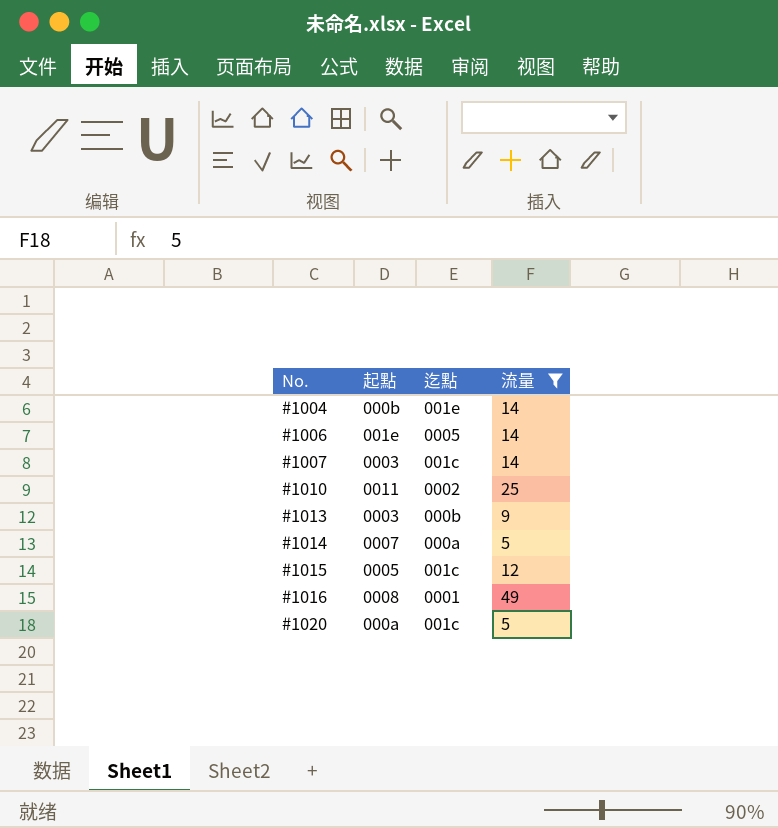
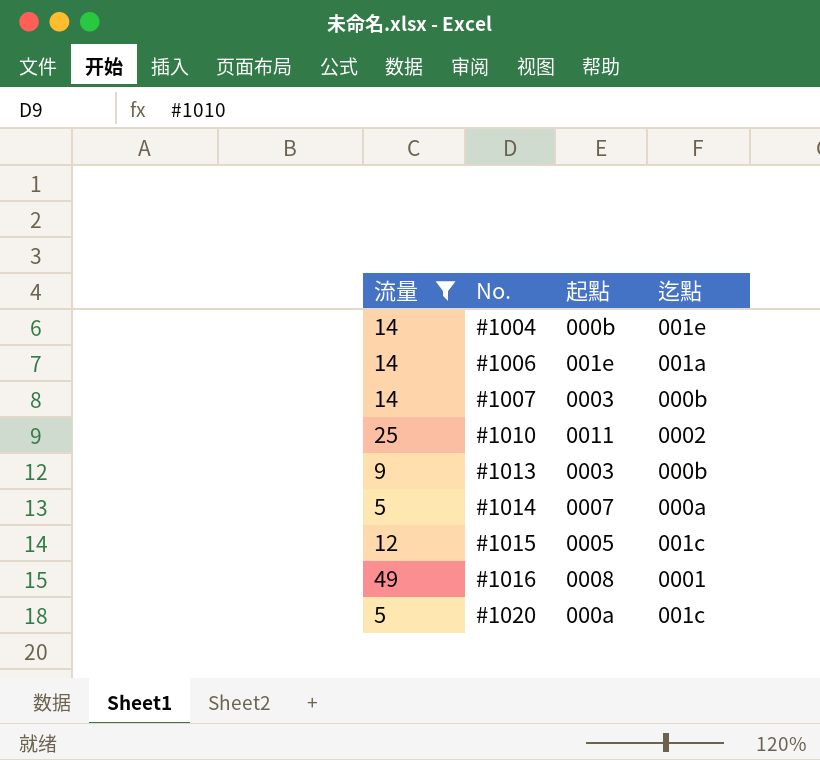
column 流量 | position: 4 -> 1
#1006 | 迄點: 0005 -> 001a
#1007 | 迄點: 001c -> 000b

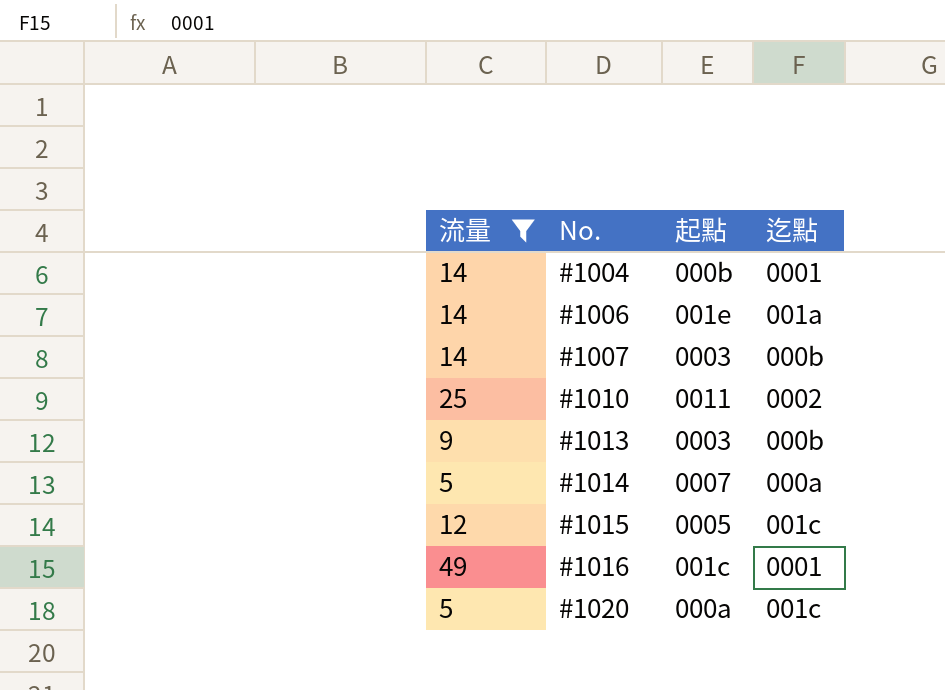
#1004 | 迄點: 001e -> 0001
#1016 | 起點: 0008 -> 001c

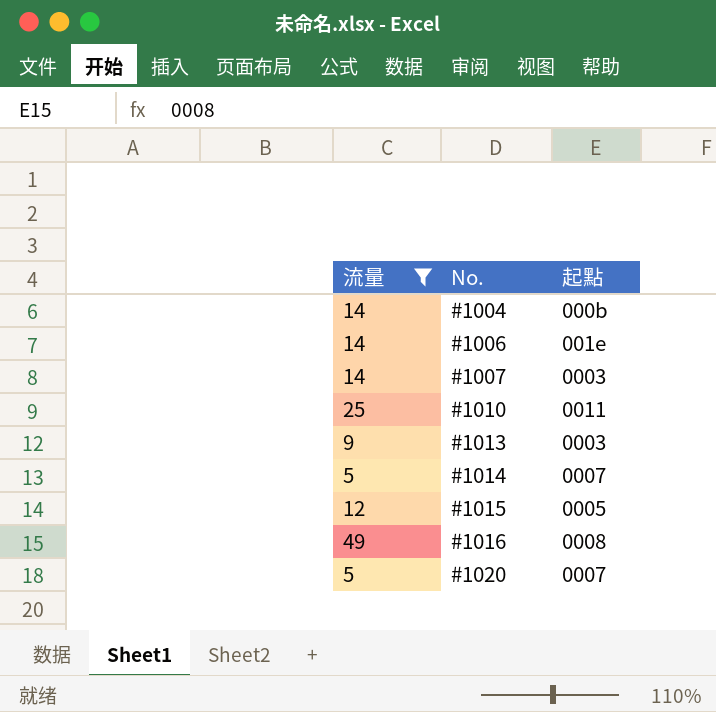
column 迄點 | position: 4 -> none
#1016 | 起點: 001c -> 0008
#1020 | 起點: 000a -> 0007

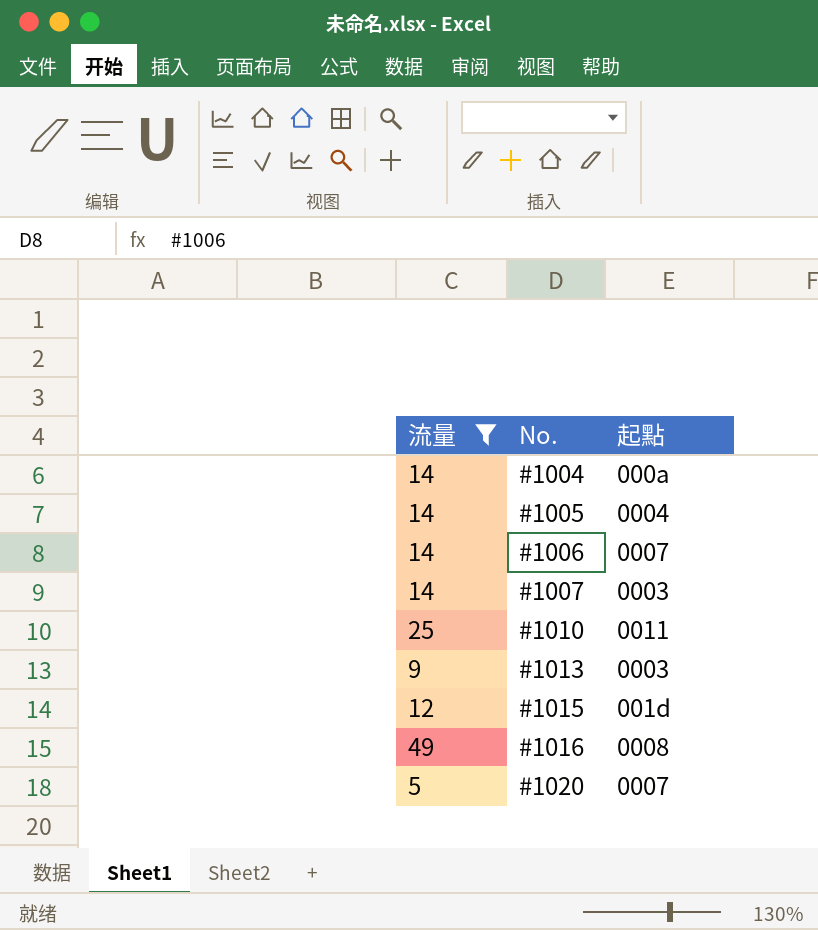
row #1014: 5 | 0007 -> none
#1004 | 起點: 000b -> 000a
row #1005: none -> 14 | 0004
#1006 | 起點: 001e -> 0007
#1015 | 起點: 0005 -> 001d

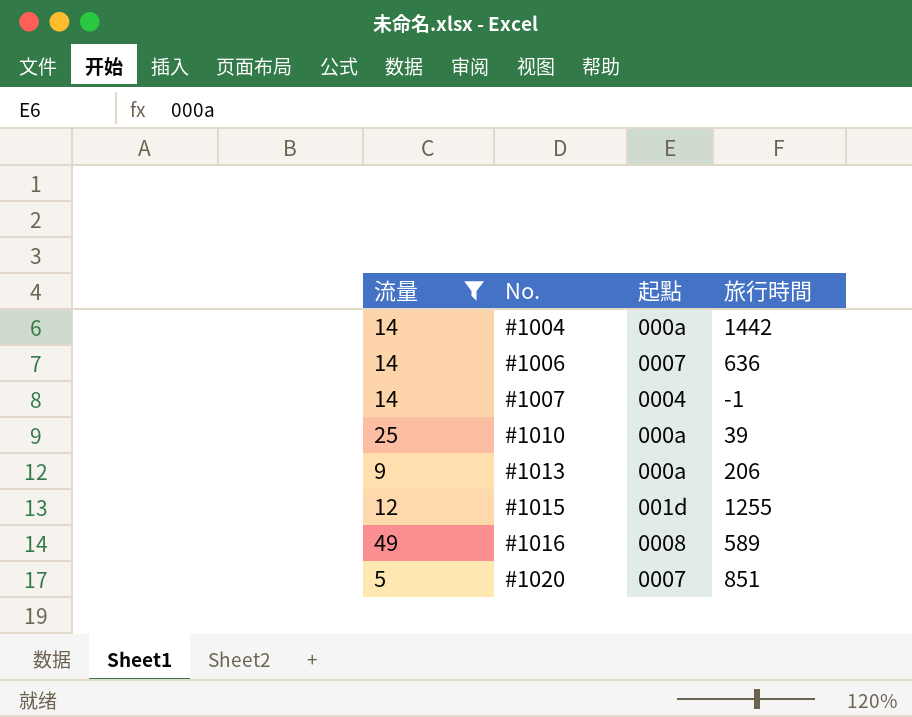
column 旅行時間 | position: none -> 4
row #1005: 14 | 0004 -> none
#1007 | 起點: 0003 -> 0004
#1010 | 起點: 0011 -> 000a
#1013 | 起點: 0003 -> 000a

